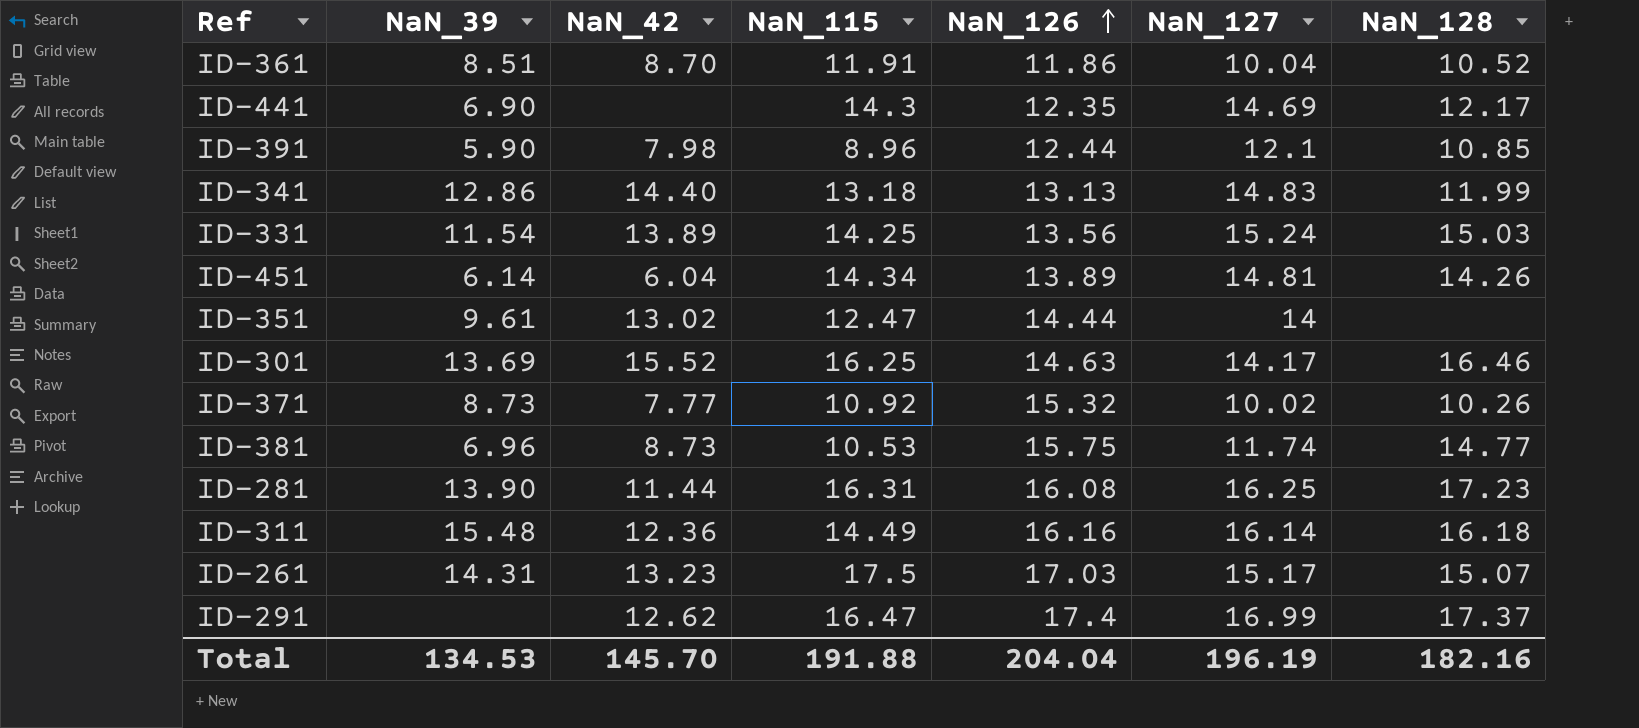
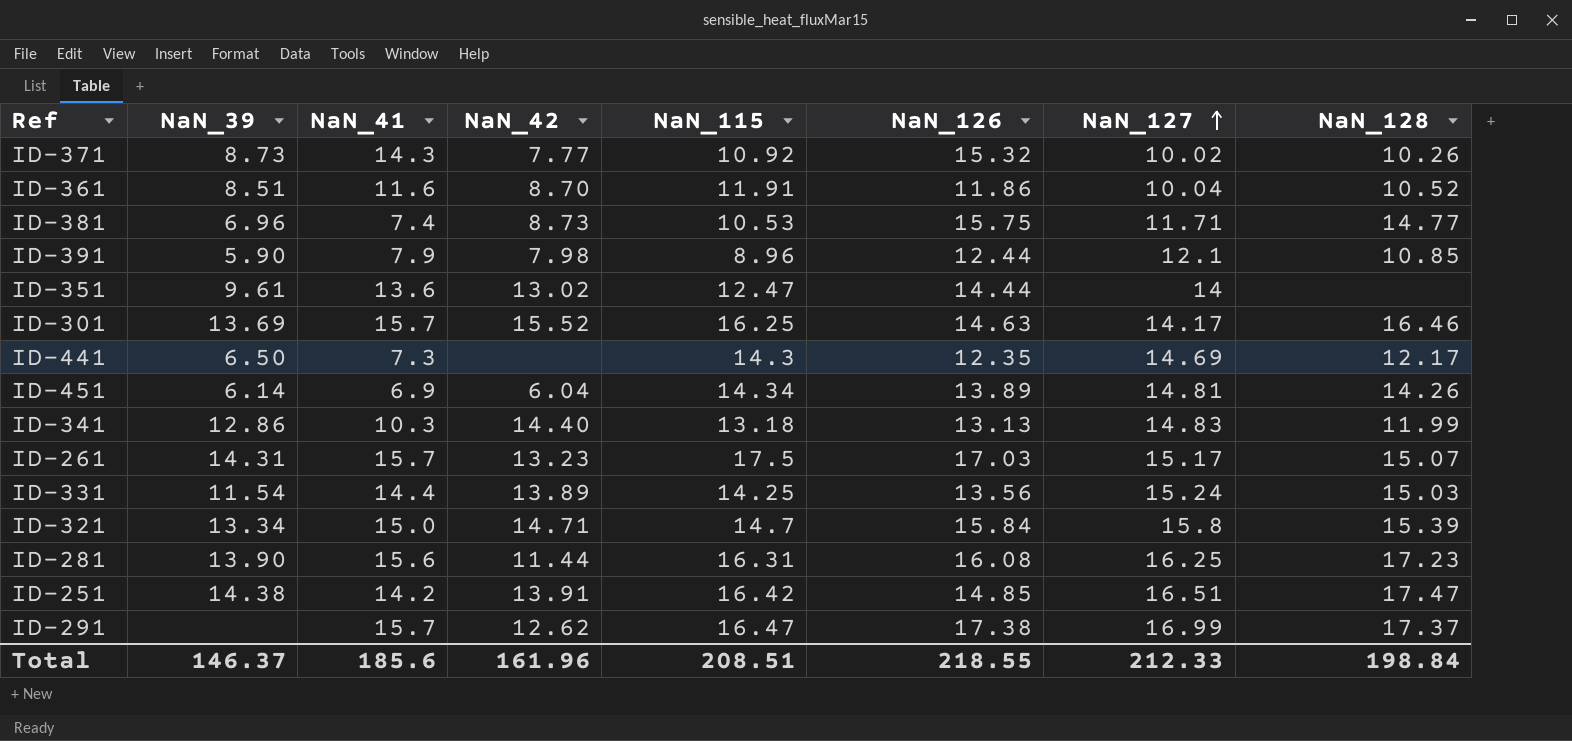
row order: NaN_126 ascending -> NaN_127 ascending
column NaN_41 | position: none -> 3
row ID-311: 15.48 | 12.36 | 14.49 | 16.16 | 16.14 | 16.18 -> none
ID-381 | NaN_127: 11.74 -> 11.71
ID-441 | NaN_39: 6.90 -> 6.50
row ID-321: none -> 13.34 | 15.0 | 14.71 | 14.7 | 15.84 | 15.8 | 15.39
row ID-251: none -> 14.38 | 14.2 | 13.91 | 16.42 | 14.85 | 16.51 | 17.47
ID-291 | NaN_126: 17.4 -> 17.38
Total | NaN_39: 134.53 -> 146.37
Total | NaN_42: 145.70 -> 161.96
Total | NaN_115: 191.88 -> 208.51
Total | NaN_126: 204.04 -> 218.55
Total | NaN_127: 196.19 -> 212.33
Total | NaN_128: 182.16 -> 198.84

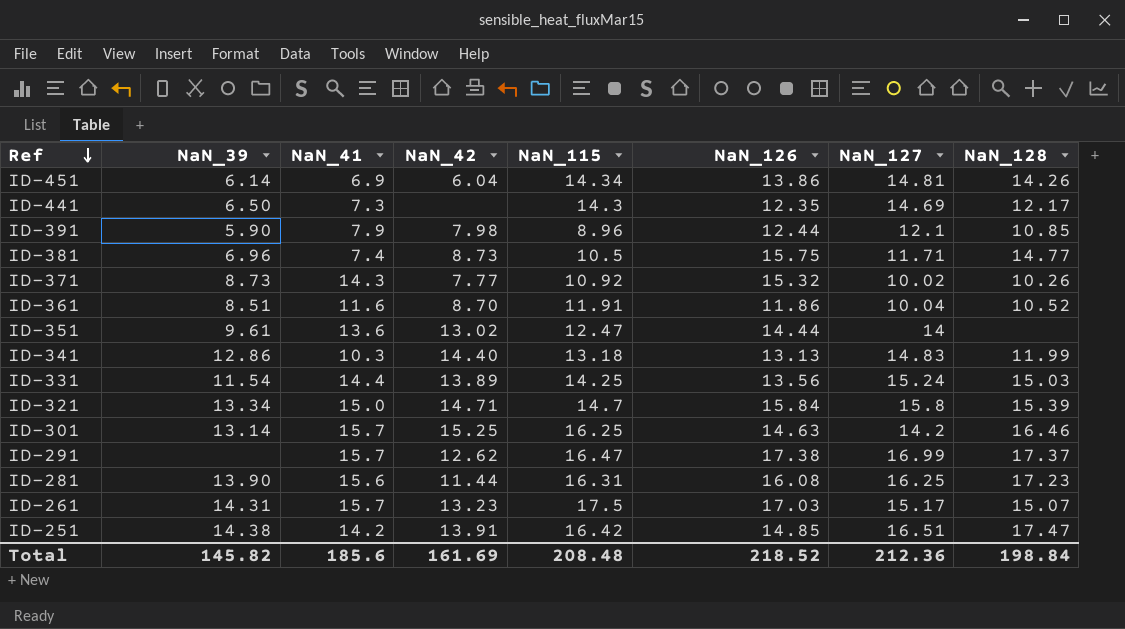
row order: NaN_127 ascending -> Ref descending
ID-451 | NaN_126: 13.89 -> 13.86
ID-381 | NaN_115: 10.53 -> 10.5
ID-301 | NaN_39: 13.69 -> 13.14
ID-301 | NaN_42: 15.52 -> 15.25
ID-301 | NaN_127: 14.17 -> 14.2
Total | NaN_39: 146.37 -> 145.82
Total | NaN_42: 161.96 -> 161.69
Total | NaN_115: 208.51 -> 208.48
Total | NaN_126: 218.55 -> 218.52
Total | NaN_127: 212.33 -> 212.36

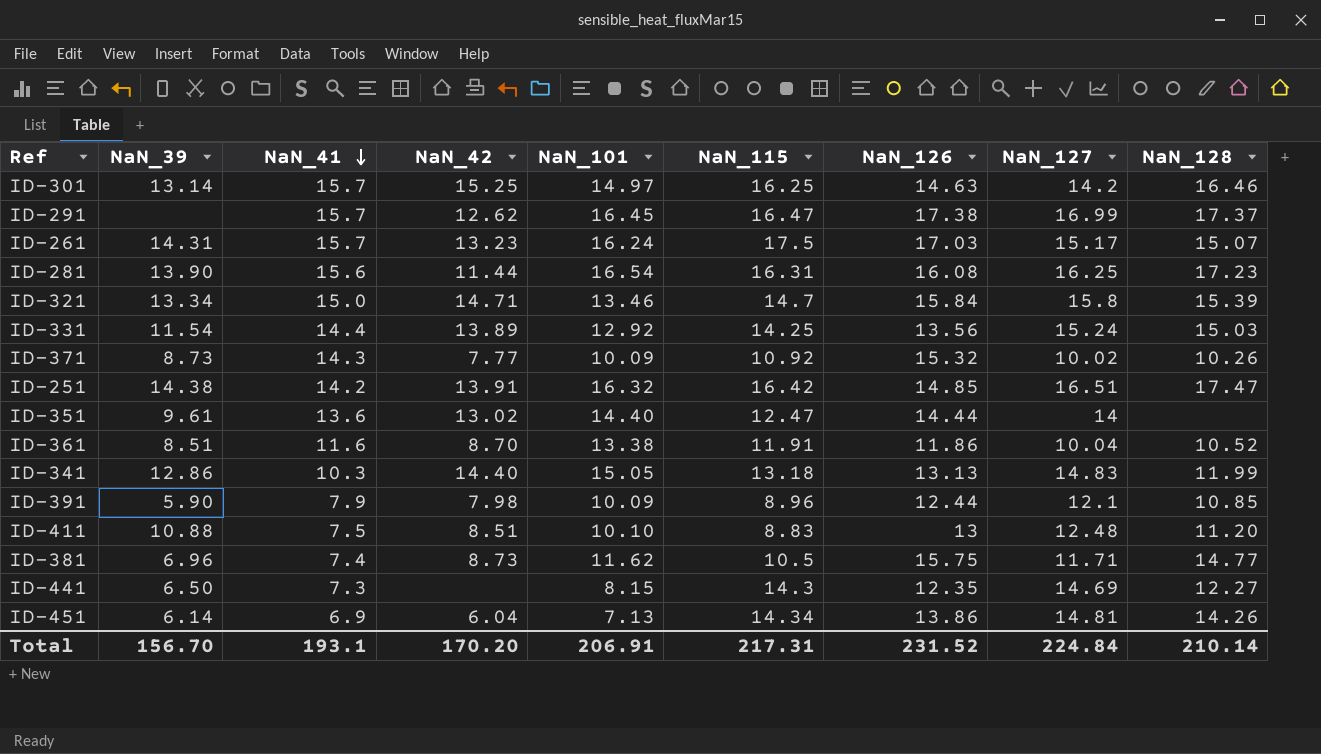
row order: Ref descending -> NaN_41 descending
column NaN_101 | position: none -> 5
row ID-411: none -> 10.88 | 7.5 | 8.51 | 10.10 | 8.83 | 13 | 12.48 | 11.20
ID-441 | NaN_128: 12.17 -> 12.27
Total | NaN_39: 145.82 -> 156.70
Total | NaN_41: 185.6 -> 193.1
Total | NaN_42: 161.69 -> 170.20
Total | NaN_115: 208.48 -> 217.31
Total | NaN_126: 218.52 -> 231.52
Total | NaN_127: 212.36 -> 224.84
Total | NaN_128: 198.84 -> 210.14

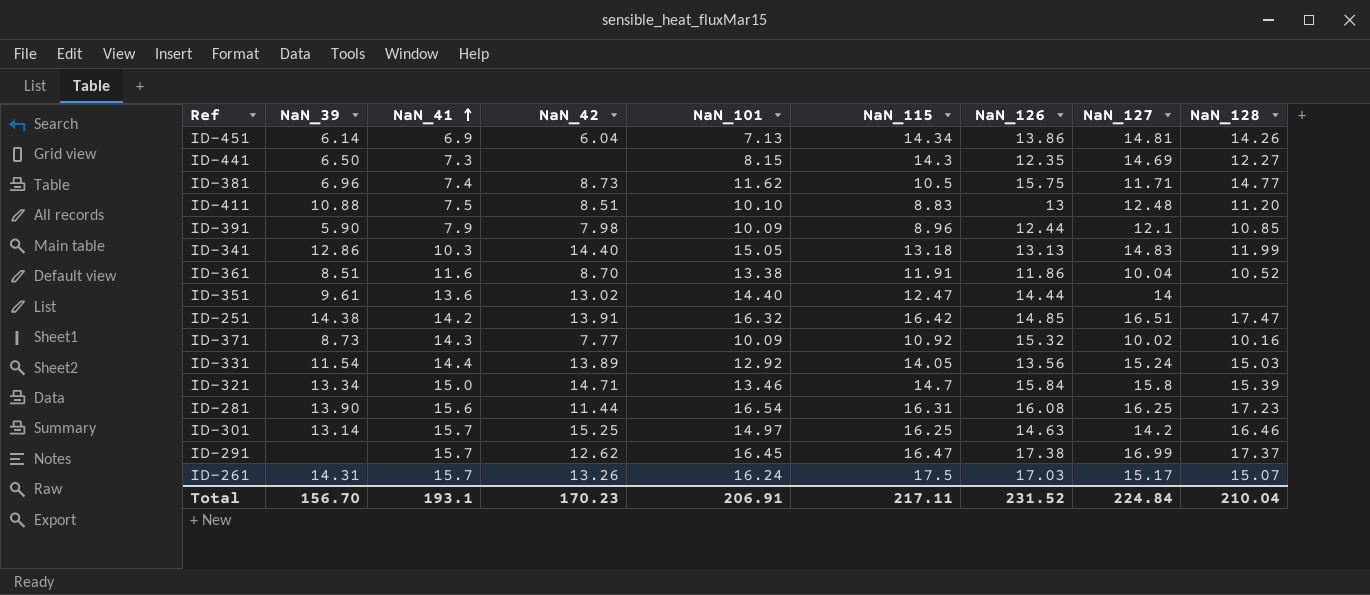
row order: NaN_41 descending -> NaN_41 ascending
ID-371 | NaN_128: 10.26 -> 10.16
ID-331 | NaN_115: 14.25 -> 14.05
ID-261 | NaN_42: 13.23 -> 13.26
Total | NaN_42: 170.20 -> 170.23
Total | NaN_115: 217.31 -> 217.11
Total | NaN_128: 210.14 -> 210.04

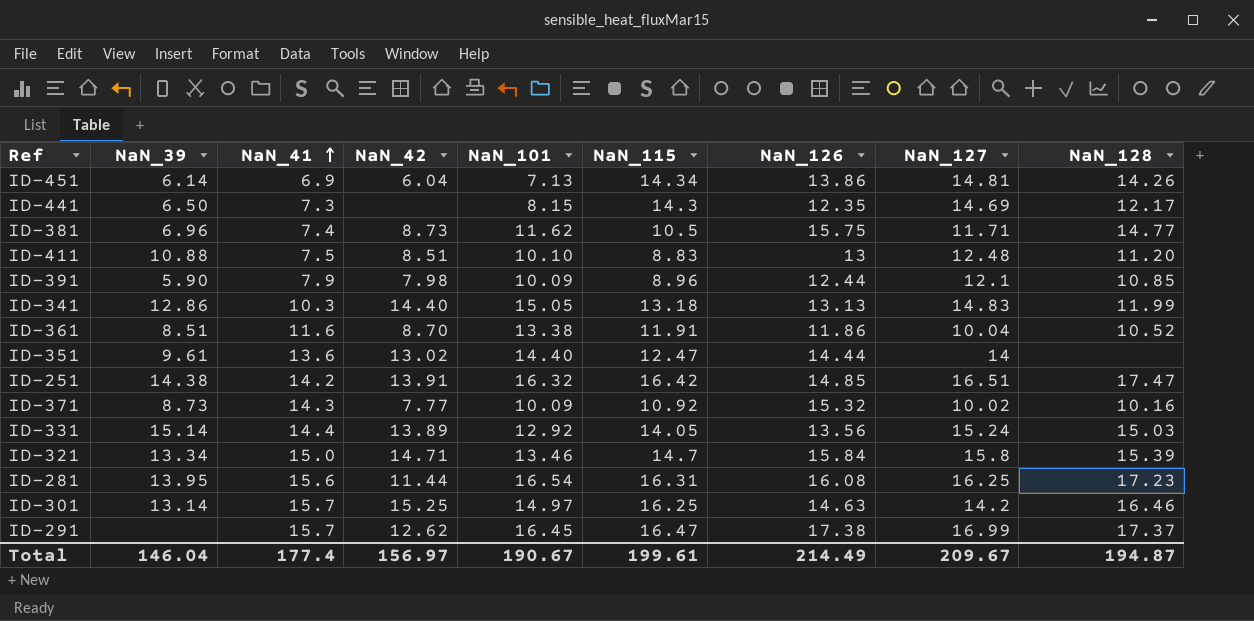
row ID-261: 14.31 | 15.7 | 13.26 | 16.24 | 17.5 | 17.03 | 15.17 | 15.07 -> none
ID-441 | NaN_128: 12.27 -> 12.17
ID-331 | NaN_39: 11.54 -> 15.14
ID-281 | NaN_39: 13.90 -> 13.95
Total | NaN_39: 156.70 -> 146.04
Total | NaN_41: 193.1 -> 177.4
Total | NaN_42: 170.23 -> 156.97
Total | NaN_101: 206.91 -> 190.67
Total | NaN_115: 217.11 -> 199.61
Total | NaN_126: 231.52 -> 214.49
Total | NaN_127: 224.84 -> 209.67
Total | NaN_128: 210.04 -> 194.87

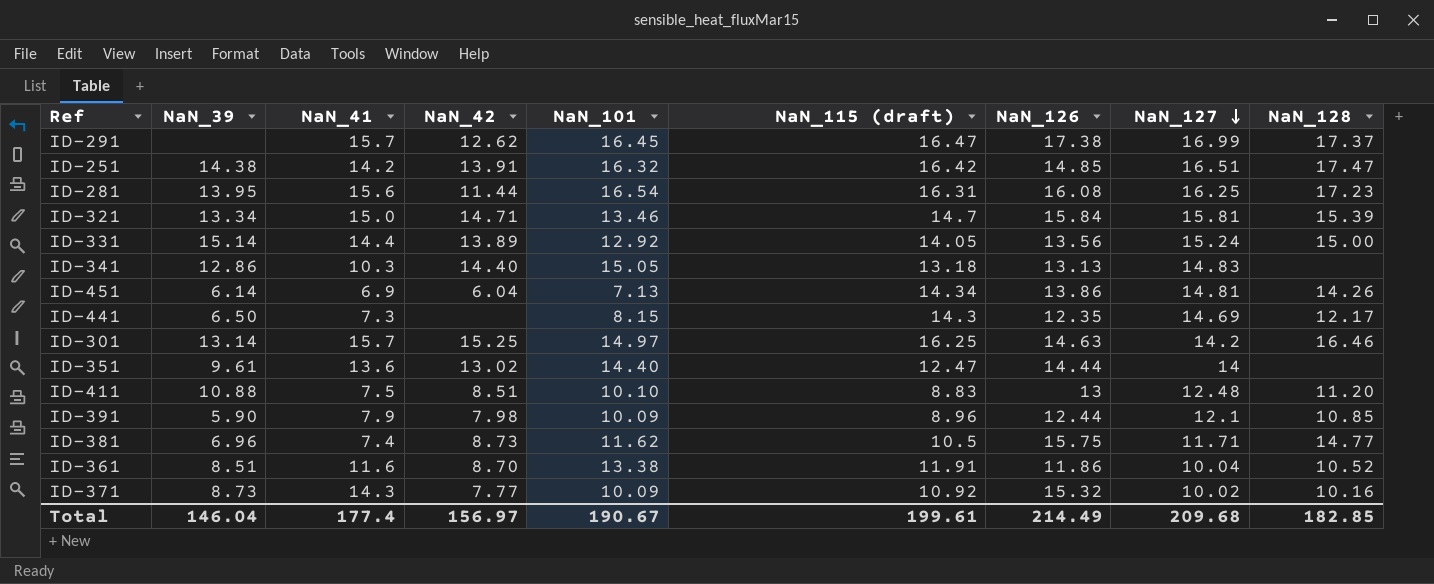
row order: NaN_41 ascending -> NaN_127 descending
column name: NaN_115 -> NaN_115 (draft)
ID-321 | NaN_127: 15.8 -> 15.81
ID-331 | NaN_128: 15.03 -> 15.00
ID-341 | NaN_128: 11.99 -> none
Total | NaN_127: 209.67 -> 209.68
Total | NaN_128: 194.87 -> 182.85

